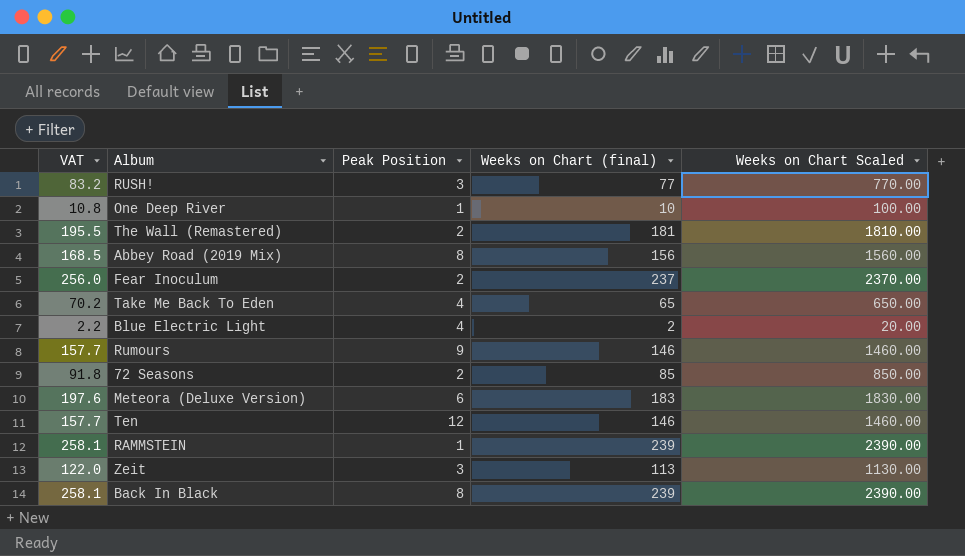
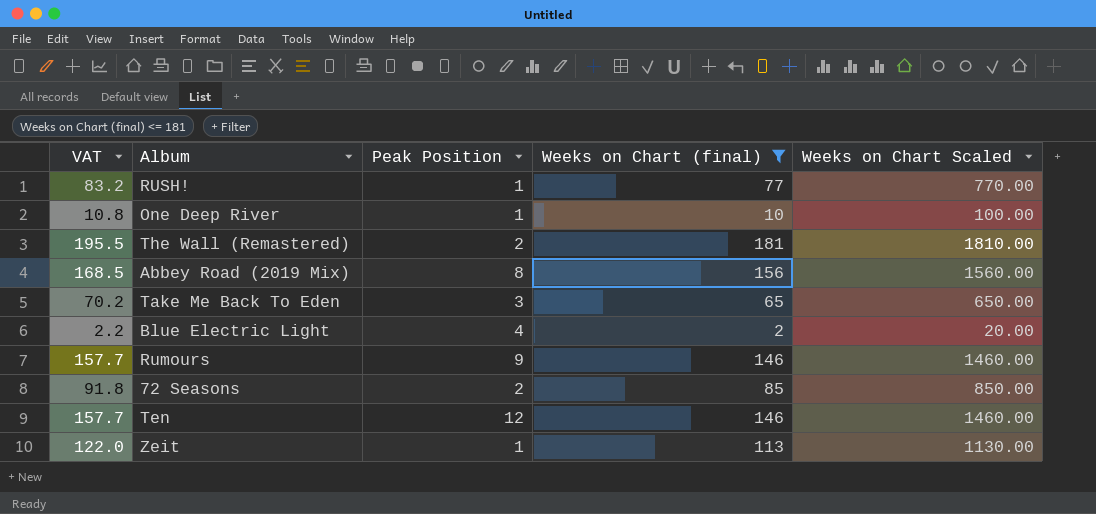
filter: none -> Weeks on Chart (final) <= 181
RUSH! | Peak Position: 3 -> 1
Take Me Back To Eden | Peak Position: 4 -> 3
Zeit | Peak Position: 3 -> 1

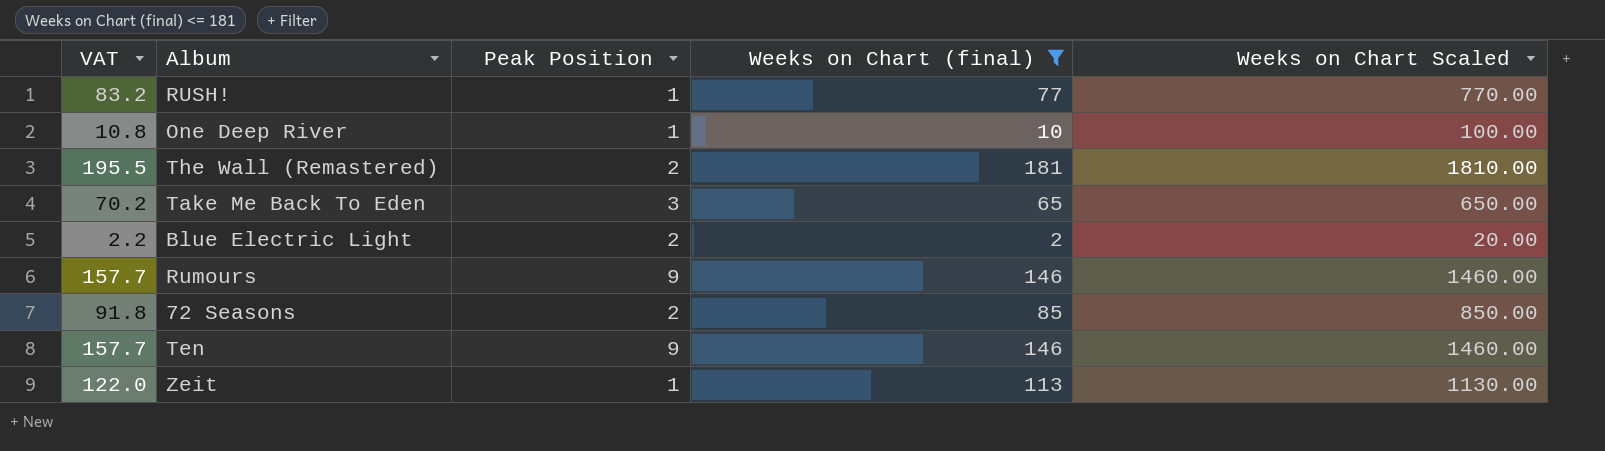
row Abbey Road (2019 Mix): 168.5 | 8 | 156 | 1560.00 -> none
Blue Electric Light | Peak Position: 4 -> 2
Ten | Peak Position: 12 -> 9

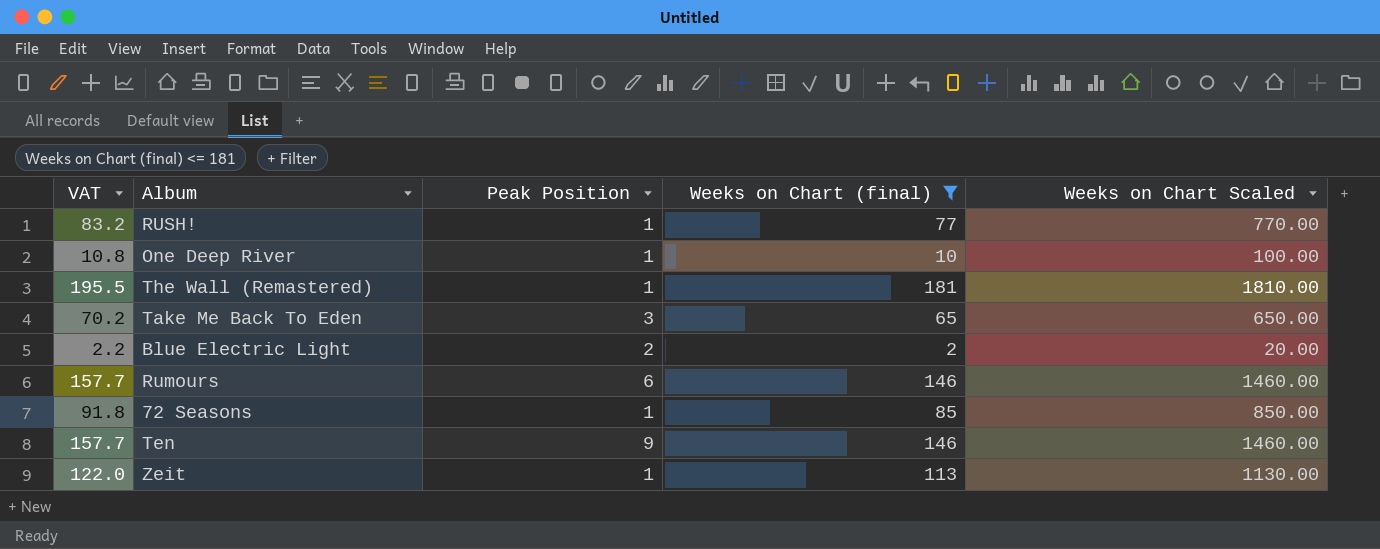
The Wall (Remastered) | Peak Position: 2 -> 1
Rumours | Peak Position: 9 -> 6
72 Seasons | Peak Position: 2 -> 1

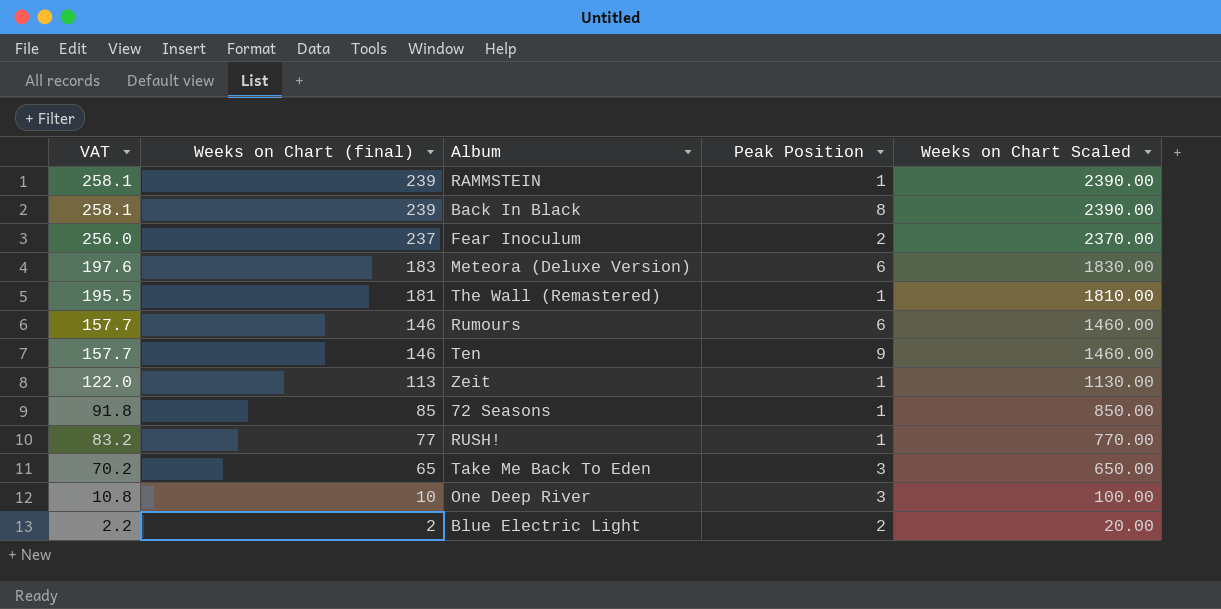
filter: Weeks on Chart (final) <= 181 -> none
row order: none -> VAT descending
column Weeks on Chart (final) | position: 4 -> 2
One Deep River | Peak Position: 1 -> 3

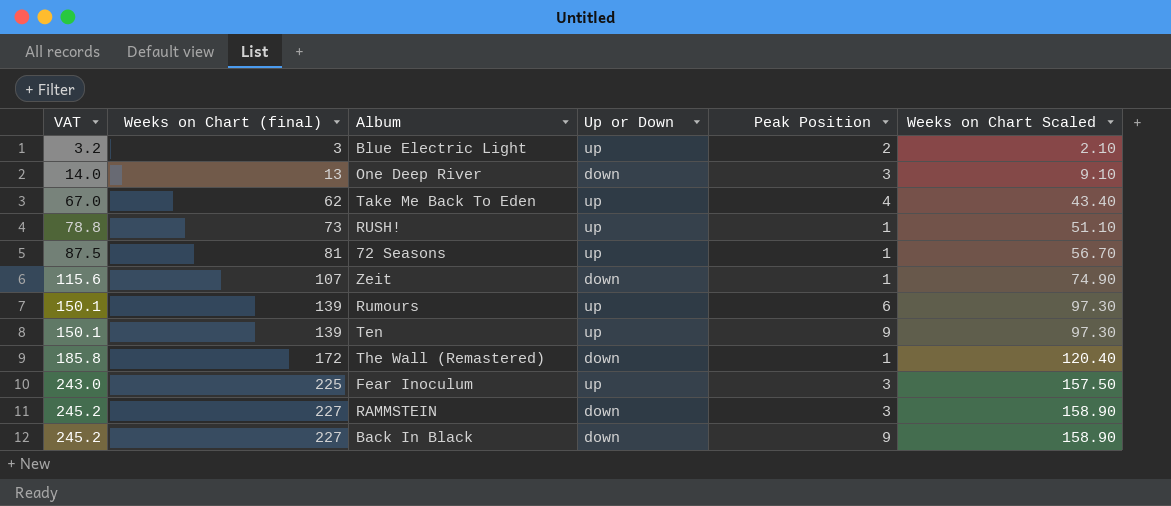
row order: VAT descending -> VAT ascending
column Up or Down | position: none -> 4
column Weeks on Chart Scaled | formula: [Weeks on Chart (final)] * 10 -> [Weeks on Chart (final)] * 0.7
row Meteora (Deluxe Version): 197.6 | 183 | 6 | 1830.00 -> none
Blue Electric Light | VAT: 2.2 -> 3.2
Blue Electric Light | Weeks on Chart (final): 2 -> 3
One Deep River | VAT: 10.8 -> 14.0
One Deep River | Weeks on Chart (final): 10 -> 13
Take Me Back To Eden | VAT: 70.2 -> 67.0
Take Me Back To Eden | Weeks on Chart (final): 65 -> 62
Take Me Back To Eden | Peak Position: 3 -> 4
RUSH! | VAT: 83.2 -> 78.8
RUSH! | Weeks on Chart (final): 77 -> 73
72 Seasons | VAT: 91.8 -> 87.5
72 Seasons | Weeks on Chart (final): 85 -> 81
Zeit | VAT: 122.0 -> 115.6
Zeit | Weeks on Chart (final): 113 -> 107
Rumours | VAT: 157.7 -> 150.1
Rumours | Weeks on Chart (final): 146 -> 139
Ten | VAT: 157.7 -> 150.1
Ten | Weeks on Chart (final): 146 -> 139
The Wall (Remastered) | VAT: 195.5 -> 185.8
The Wall (Remastered) | Weeks on Chart (final): 181 -> 172
Fear Inoculum | VAT: 256.0 -> 243.0
Fear Inoculum | Weeks on Chart (final): 237 -> 225
Fear Inoculum | Peak Position: 2 -> 3
RAMMSTEIN | VAT: 258.1 -> 245.2
RAMMSTEIN | Weeks on Chart (final): 239 -> 227
RAMMSTEIN | Peak Position: 1 -> 3
Back In Black | VAT: 258.1 -> 245.2
Back In Black | Weeks on Chart (final): 239 -> 227
Back In Black | Peak Position: 8 -> 9

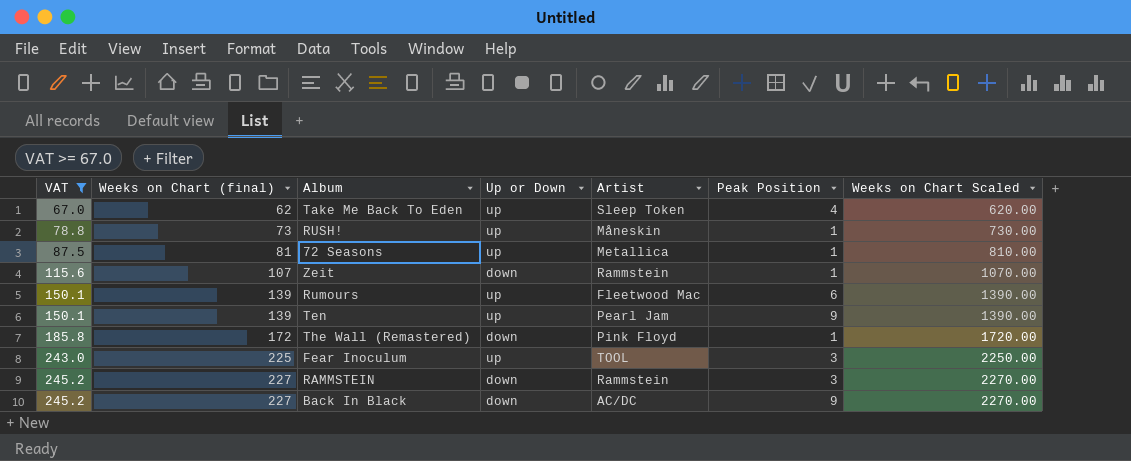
filter: none -> VAT >= 67.0
column Artist | position: none -> 5
column Weeks on Chart Scaled | formula: [Weeks on Chart (final)] * 0.7 -> [Weeks on Chart (final)] * 10

